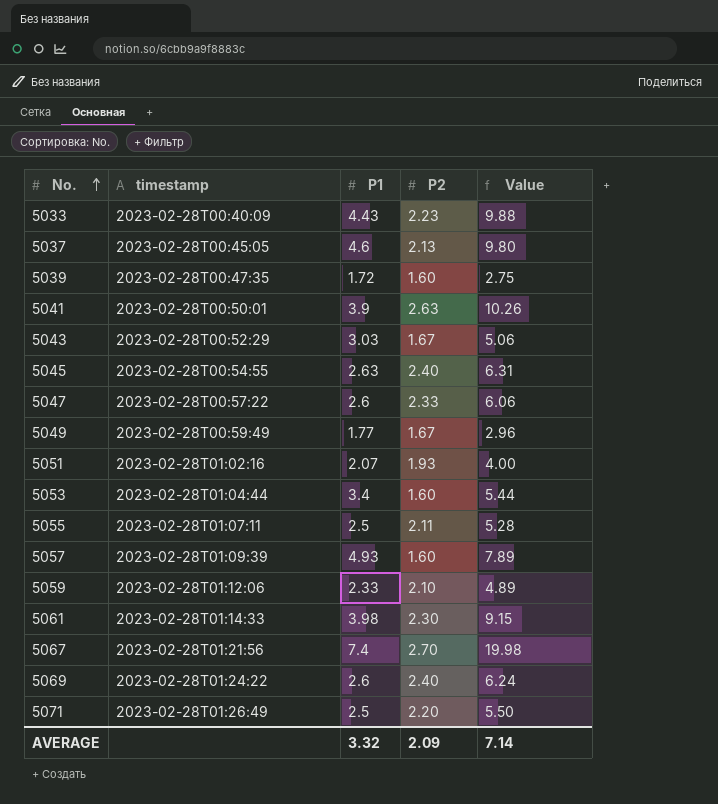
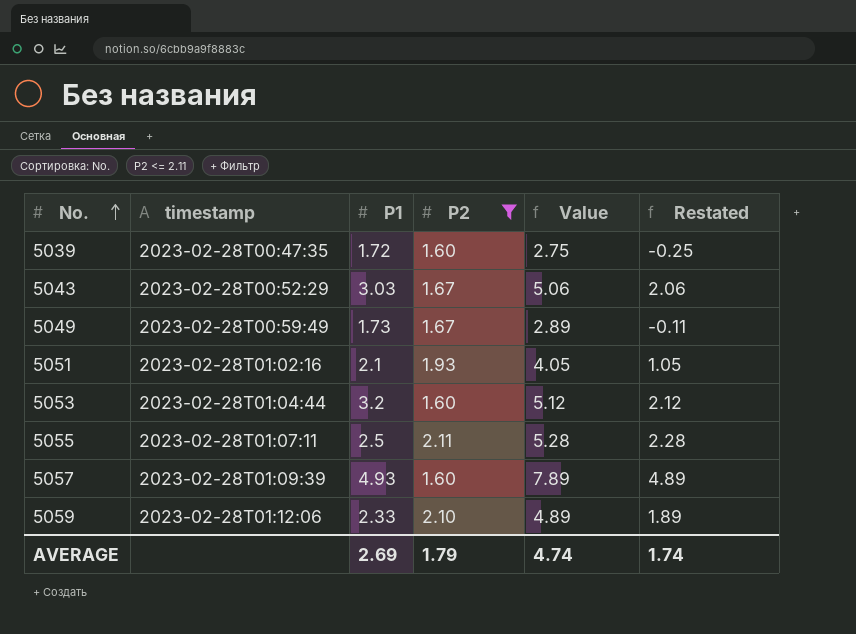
filter: none -> P2 <= 2.11
column Restated | formula: none -> [Value] - 3
5049 | P1: 1.77 -> 1.73
5049 | Value: 2.96 -> 2.89
5051 | P1: 2.07 -> 2.1
5051 | Value: 4.00 -> 4.05
5053 | P1: 3.4 -> 3.2
5053 | Value: 5.44 -> 5.12
AVERAGE | P1: 3.32 -> 2.69
AVERAGE | P2: 2.09 -> 1.79
AVERAGE | Value: 7.14 -> 4.74

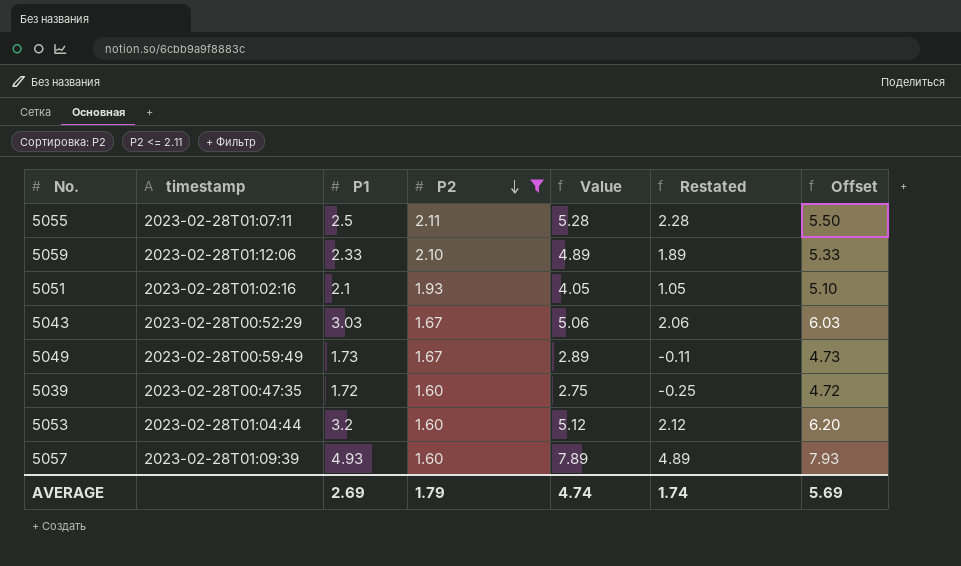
row order: No. ascending -> P2 descending
column Offset | formula: none -> [P1] + 3

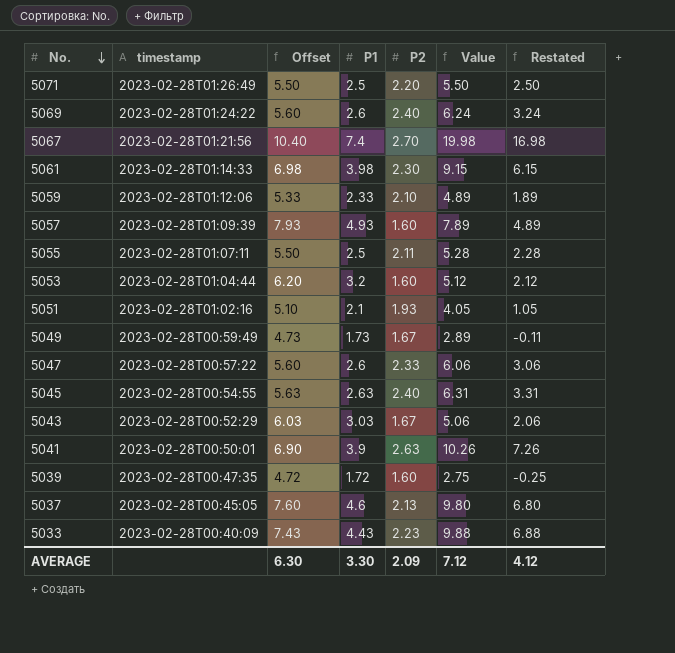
filter: P2 <= 2.11 -> none
row order: P2 descending -> No. descending
column Offset | position: 7 -> 3
AVERAGE | Offset: 5.69 -> 6.30
AVERAGE | P1: 2.69 -> 3.30
AVERAGE | P2: 1.79 -> 2.09
AVERAGE | Value: 4.74 -> 7.12
AVERAGE | Restated: 1.74 -> 4.12

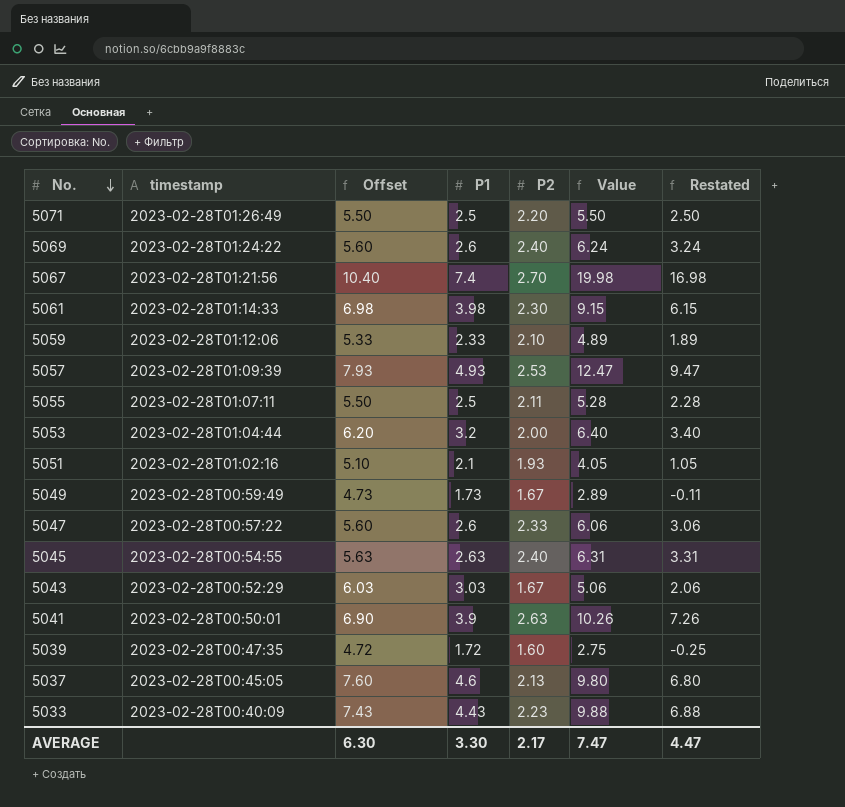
5057 | P2: 1.60 -> 2.53
5057 | Value: 7.89 -> 12.47
5057 | Restated: 4.89 -> 9.47
5053 | P2: 1.60 -> 2.00
5053 | Value: 5.12 -> 6.40
5053 | Restated: 2.12 -> 3.40
AVERAGE | P2: 2.09 -> 2.17
AVERAGE | Value: 7.12 -> 7.47
AVERAGE | Restated: 4.12 -> 4.47

